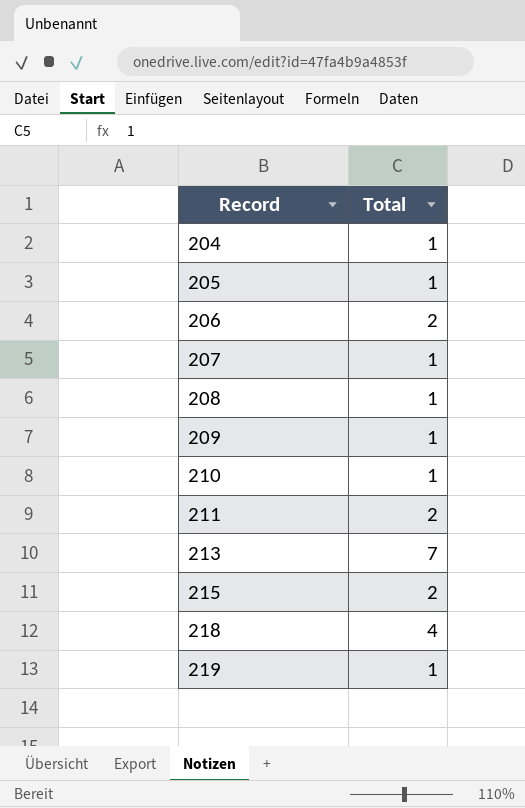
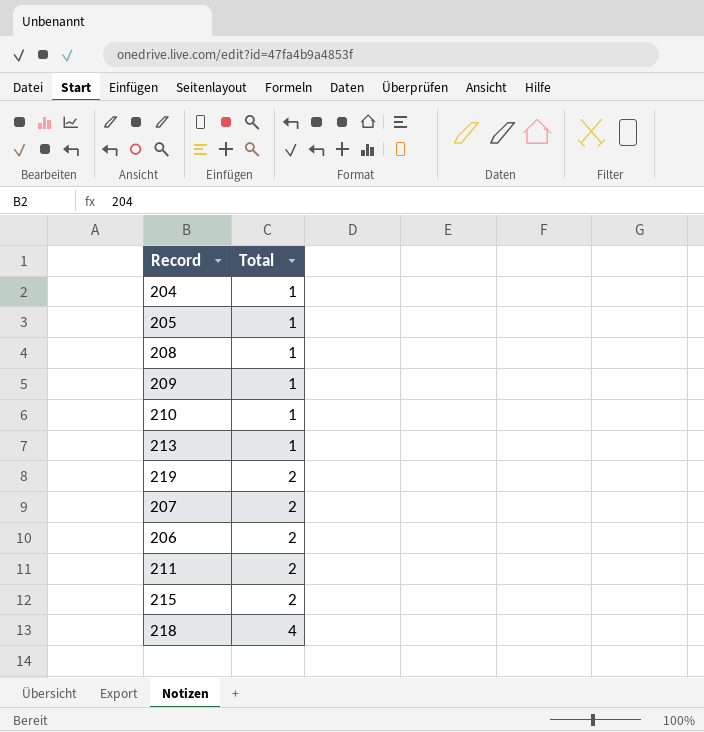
row order: Record ascending -> Total ascending
213 | Total: 7 -> 1
219 | Total: 1 -> 2
207 | Total: 1 -> 2

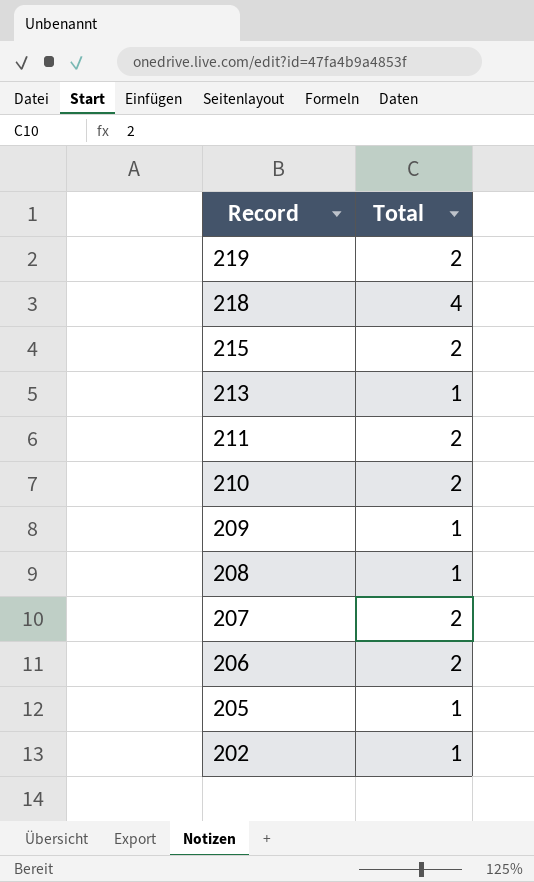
row order: Total ascending -> Record descending
row 204: 1 -> none
210 | Total: 1 -> 2
row 202: none -> 1

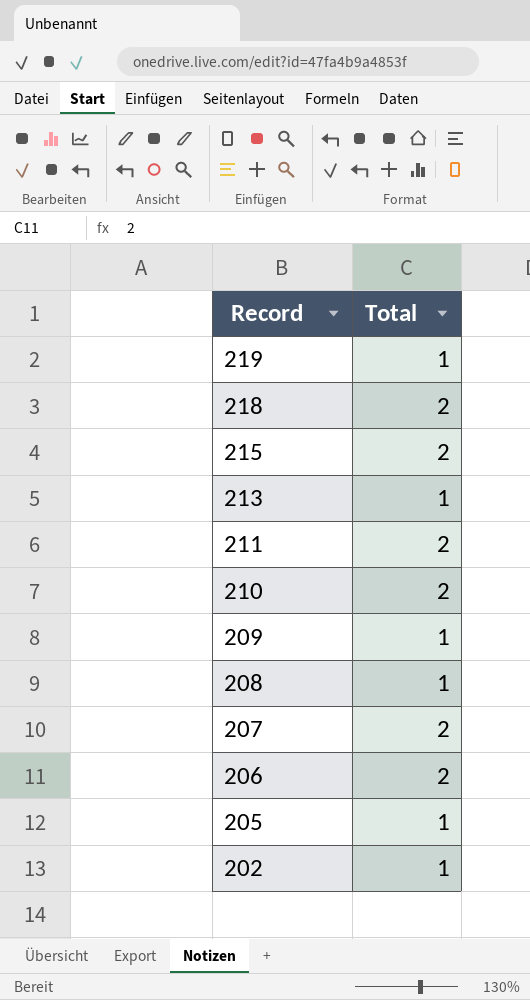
219 | Total: 2 -> 1
218 | Total: 4 -> 2

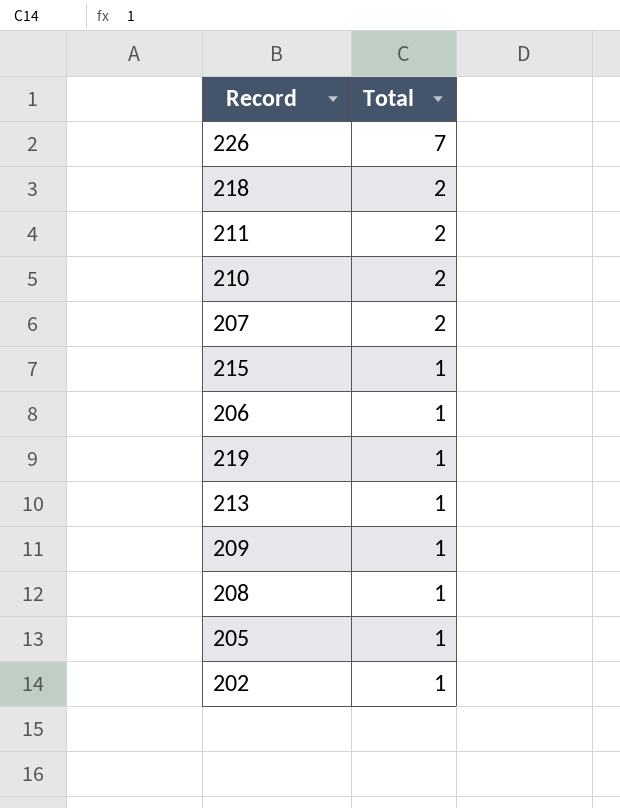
row order: Record descending -> Total descending
row 226: none -> 7
215 | Total: 2 -> 1
206 | Total: 2 -> 1

